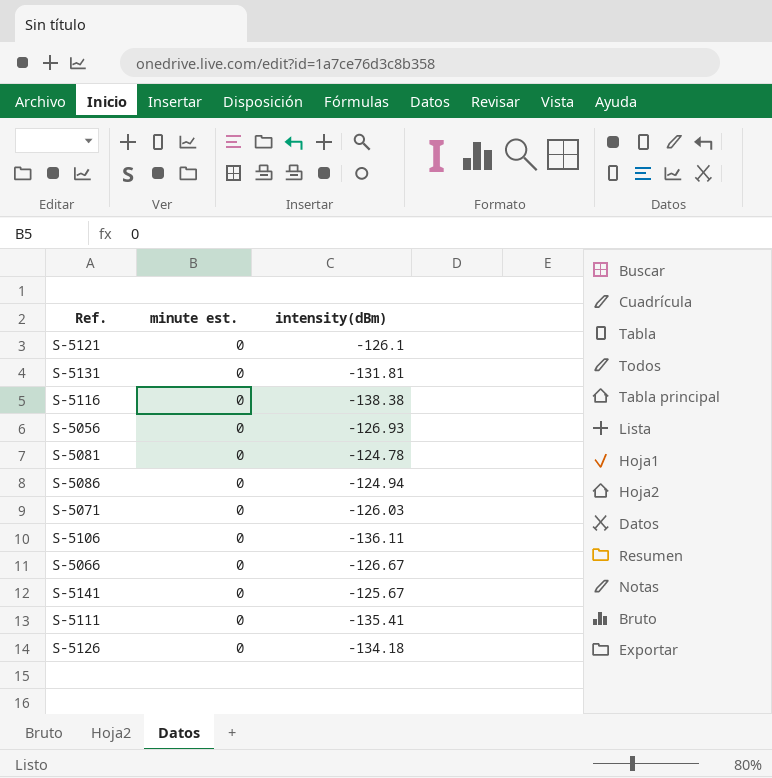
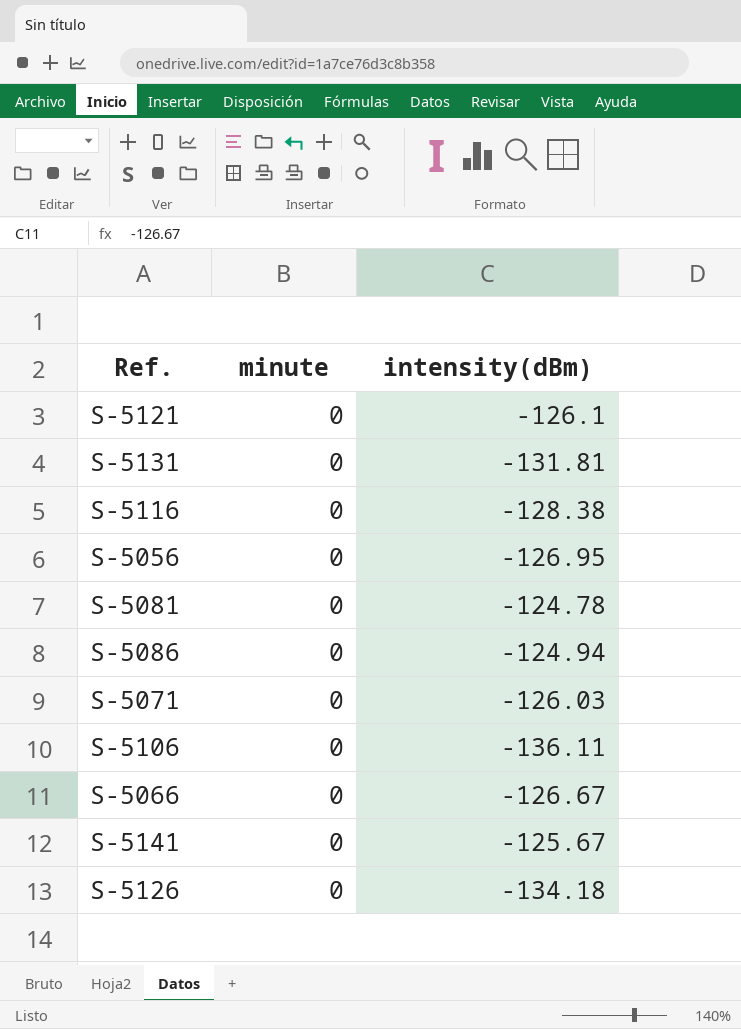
column name: minute est. -> minute
row S-5111: 0 | -135.41 -> none
S-5116 | intensity(dBm): -138.38 -> -128.38
S-5056 | intensity(dBm): -126.93 -> -126.95

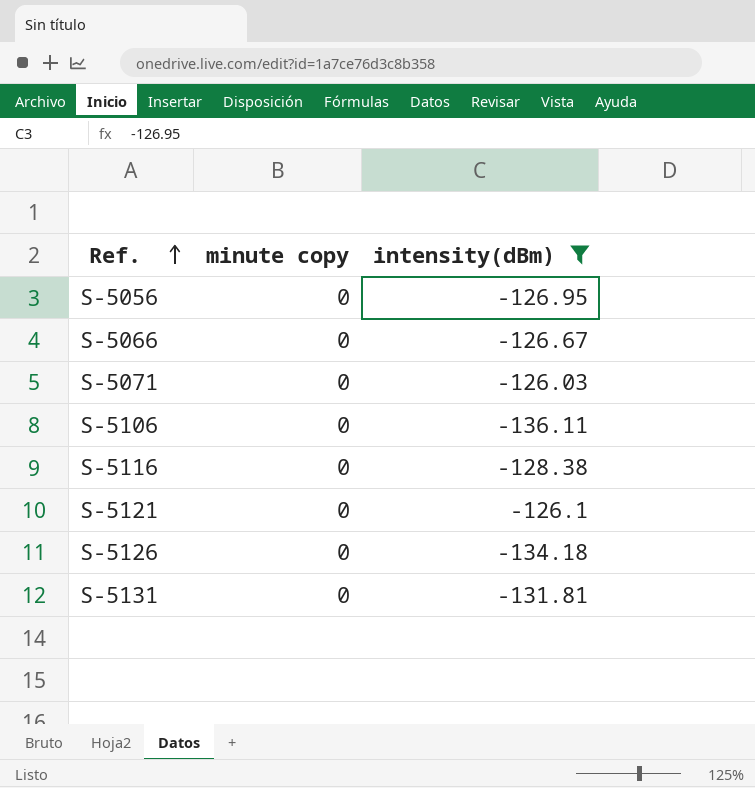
filter: none -> intensity(dBm) <= -126.03
row order: none -> Ref. ascending
column name: minute -> minute copy

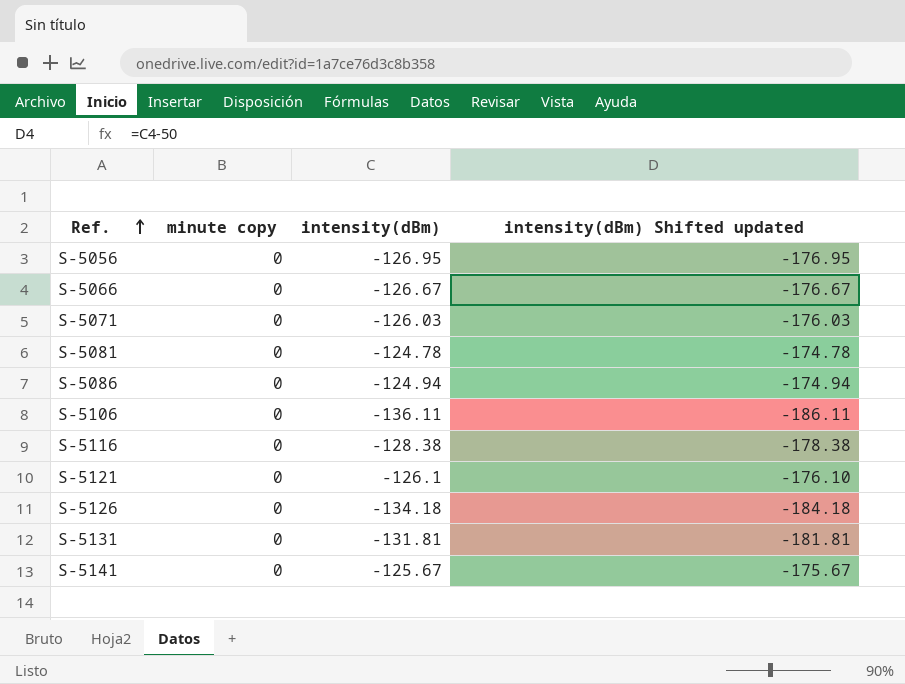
filter: intensity(dBm) <= -126.03 -> none
column intensity(dBm) Shifted updated | formula: none -> [intensity(dBm)] - 50

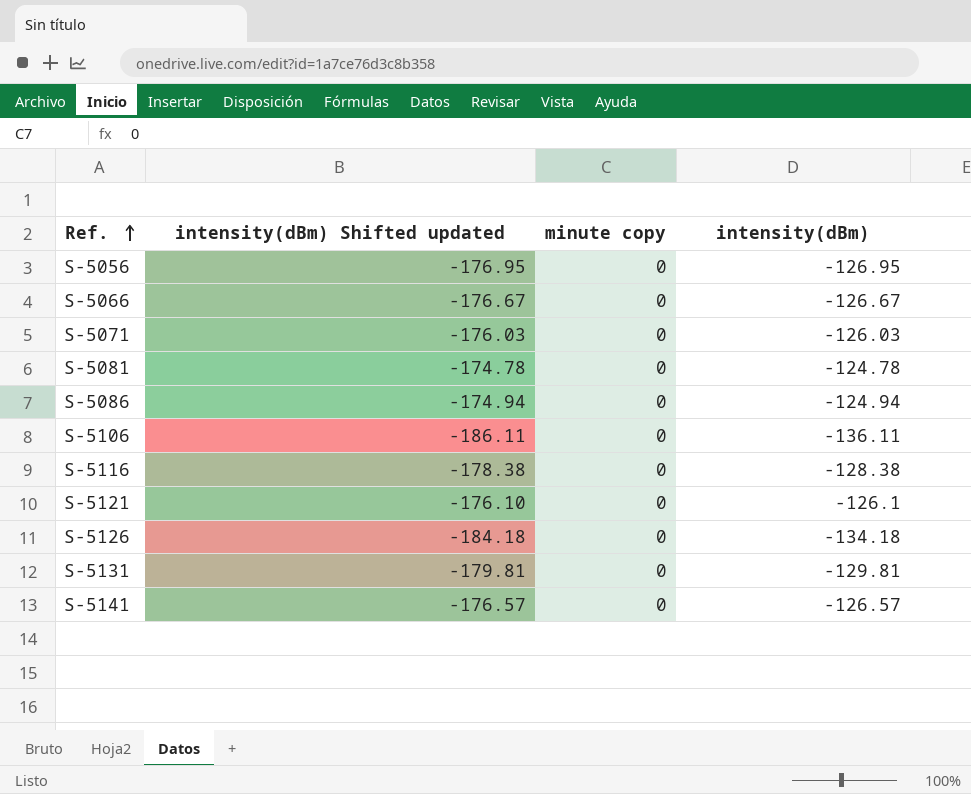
column intensity(dBm) Shifted updated | position: 4 -> 2
S-5131 | intensity(dBm) Shifted updated: -181.81 -> -179.81
S-5131 | intensity(dBm): -131.81 -> -129.81
S-5141 | intensity(dBm) Shifted updated: -175.67 -> -176.57
S-5141 | intensity(dBm): -125.67 -> -126.57

